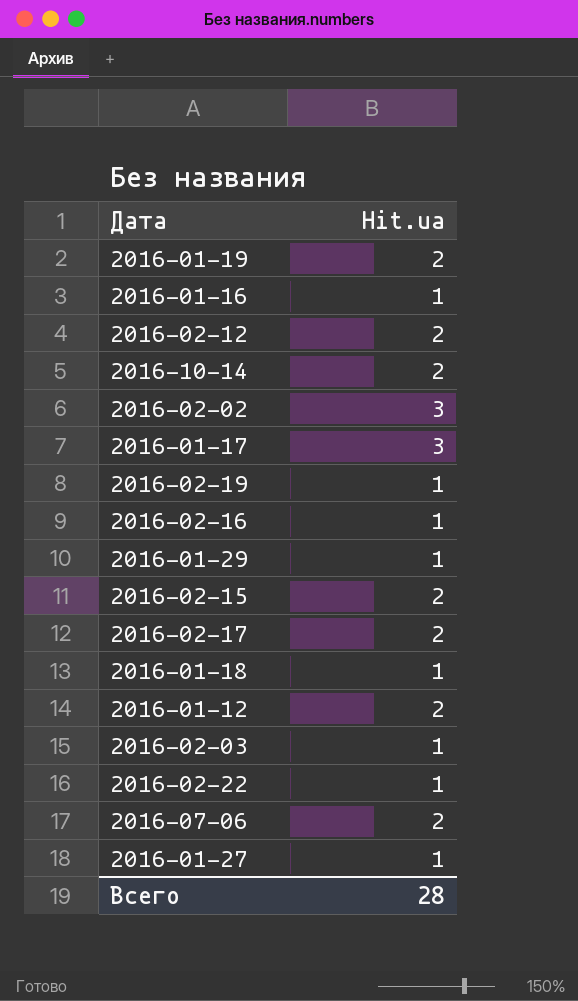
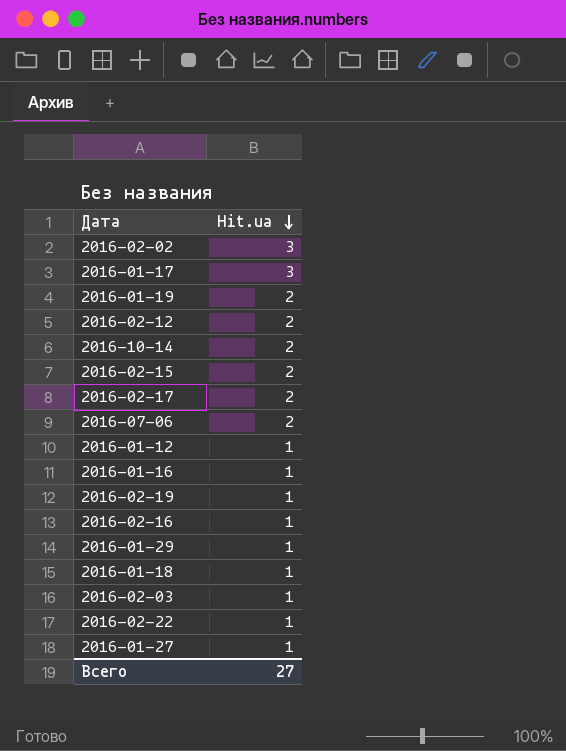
row order: none -> Hit.ua descending
2016-01-12 | Hit.ua: 2 -> 1
Всего | Hit.ua: 28 -> 27

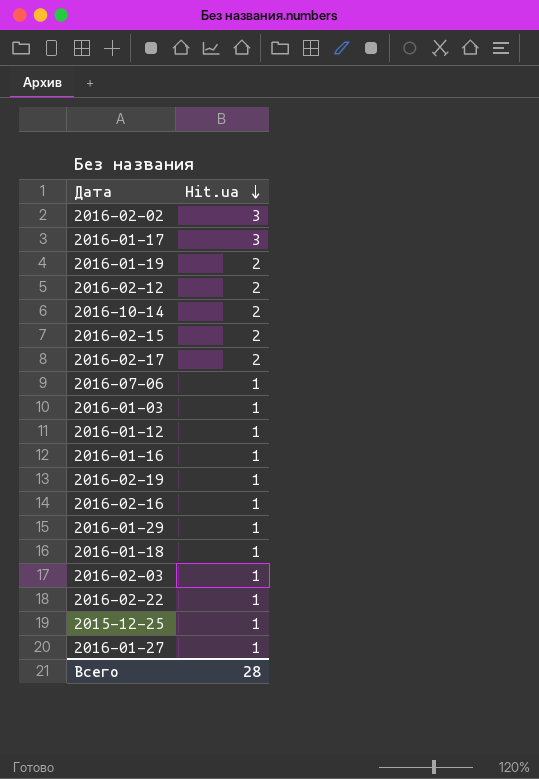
2016-07-06 | Hit.ua: 2 -> 1
row 2016-01-03: none -> 1
row 2015-12-25: none -> 1
Всего | Hit.ua: 27 -> 28

